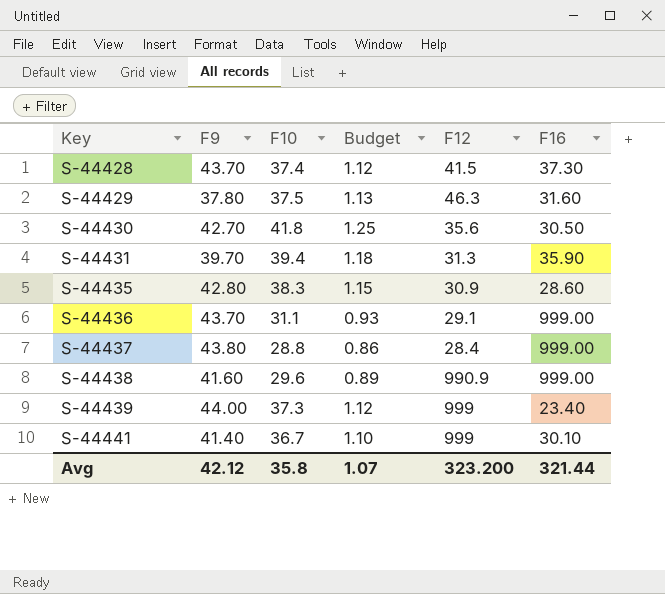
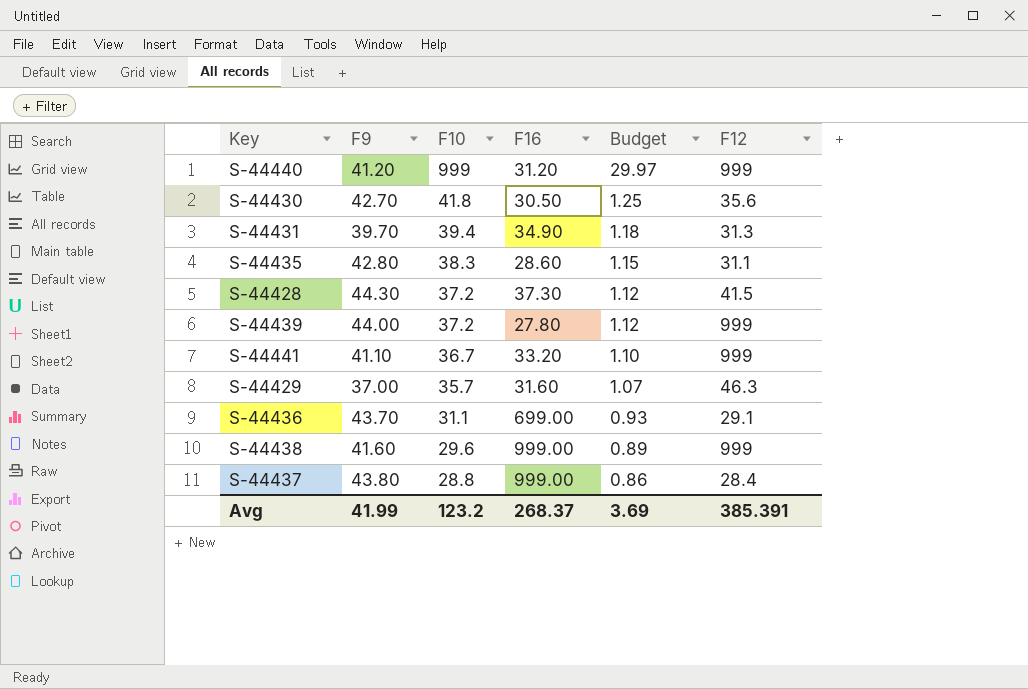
row order: Key ascending -> F10 descending
column F16 | position: 6 -> 4
row S-44440: none -> 41.20 | 999 | 31.20 | 29.97 | 999
S-44431 | F16: 35.90 -> 34.90
S-44435 | F12: 30.9 -> 31.1
S-44428 | F9: 43.70 -> 44.30
S-44428 | F10: 37.4 -> 37.2
S-44439 | F10: 37.3 -> 37.2
S-44439 | F16: 23.40 -> 27.80
S-44441 | F9: 41.40 -> 41.10
S-44441 | F16: 30.10 -> 33.20
S-44429 | F9: 37.80 -> 37.00
S-44429 | F10: 37.5 -> 35.7
S-44429 | Budget: 1.13 -> 1.07
S-44436 | F16: 999.00 -> 699.00
S-44438 | F12: 990.9 -> 999
Avg | F9: 42.12 -> 41.99
Avg | F10: 35.8 -> 123.2
Avg | F16: 321.44 -> 268.37
Avg | Budget: 1.07 -> 3.69
Avg | F12: 323.200 -> 385.391

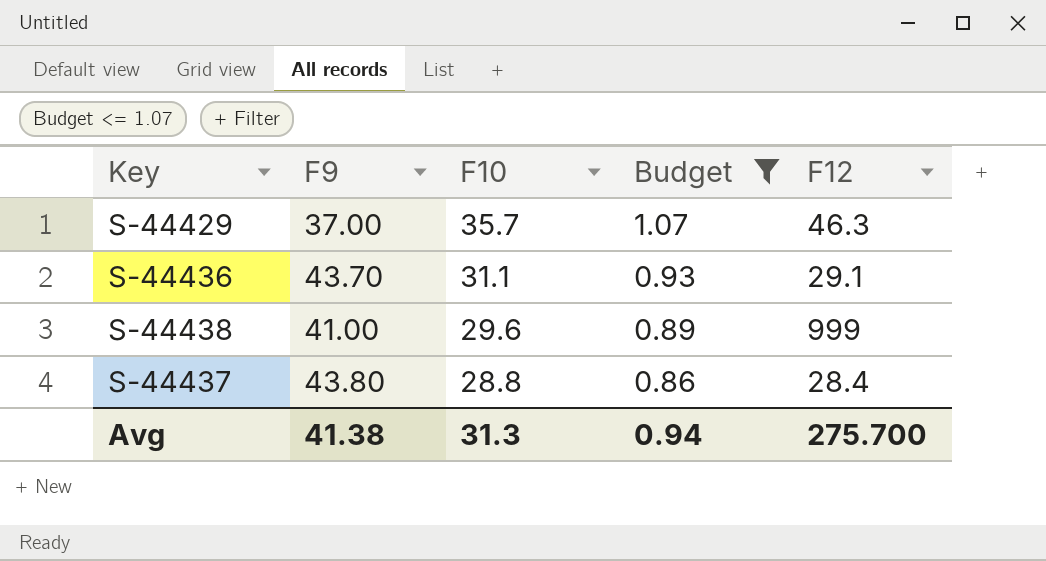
filter: none -> Budget <= 1.07
column F16 | position: 4 -> none
S-44438 | F9: 41.60 -> 41.00
Avg | F9: 41.99 -> 41.38
Avg | F10: 123.2 -> 31.3
Avg | Budget: 3.69 -> 0.94
Avg | F12: 385.391 -> 275.700

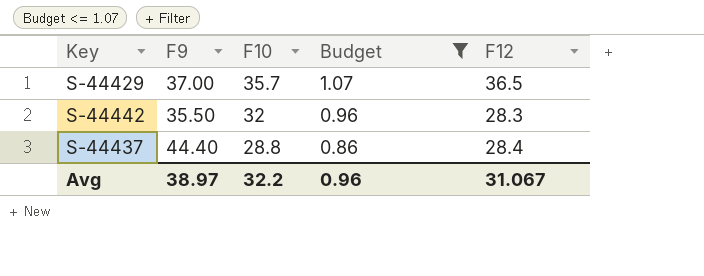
row S-44436: 43.70 | 31.1 | 0.93 | 29.1 -> none
row S-44438: 41.00 | 29.6 | 0.89 | 999 -> none
S-44429 | F12: 46.3 -> 36.5
row S-44442: none -> 35.50 | 32 | 0.96 | 28.3
S-44437 | F9: 43.80 -> 44.40
Avg | F9: 41.38 -> 38.97
Avg | F10: 31.3 -> 32.2
Avg | Budget: 0.94 -> 0.96
Avg | F12: 275.700 -> 31.067

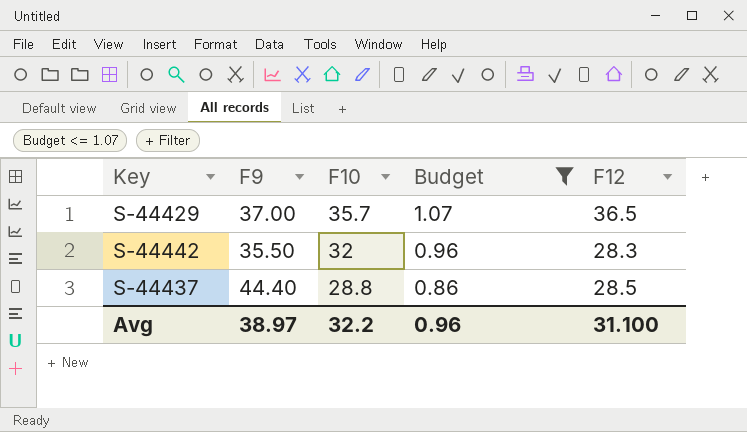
S-44437 | F12: 28.4 -> 28.5
Avg | F12: 31.067 -> 31.100

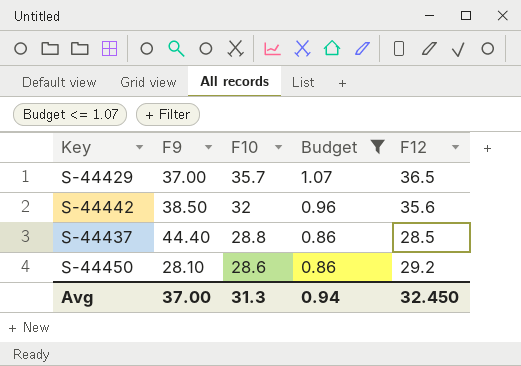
S-44442 | F9: 35.50 -> 38.50
S-44442 | F12: 28.3 -> 35.6
row S-44450: none -> 28.10 | 28.6 | 0.86 | 29.2
Avg | F9: 38.97 -> 37.00
Avg | F10: 32.2 -> 31.3
Avg | Budget: 0.96 -> 0.94
Avg | F12: 31.100 -> 32.450

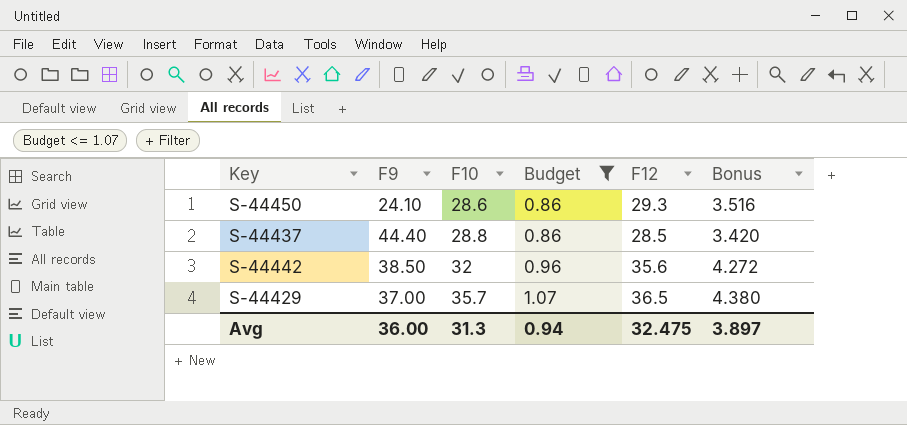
row order: F10 descending -> F10 ascending
column Bonus | formula: none -> [F12] * 0.12
S-44450 | F9: 28.10 -> 24.10
S-44450 | F12: 29.2 -> 29.3
Avg | F9: 37.00 -> 36.00
Avg | F12: 32.450 -> 32.475

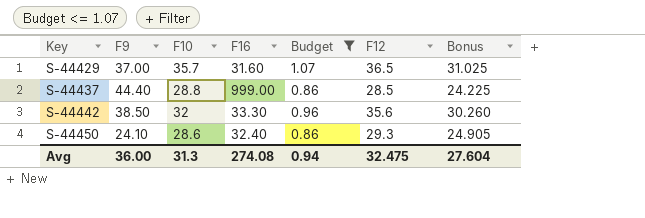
row order: F10 ascending -> Key ascending
column F16 | position: none -> 4
column Bonus | formula: [F12] * 0.12 -> [F12] * 0.85
Avg | Bonus: 3.897 -> 27.604

